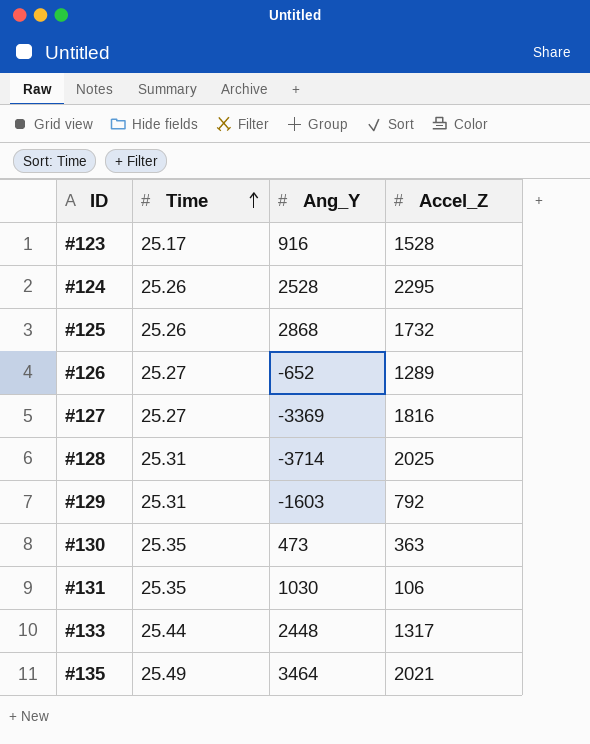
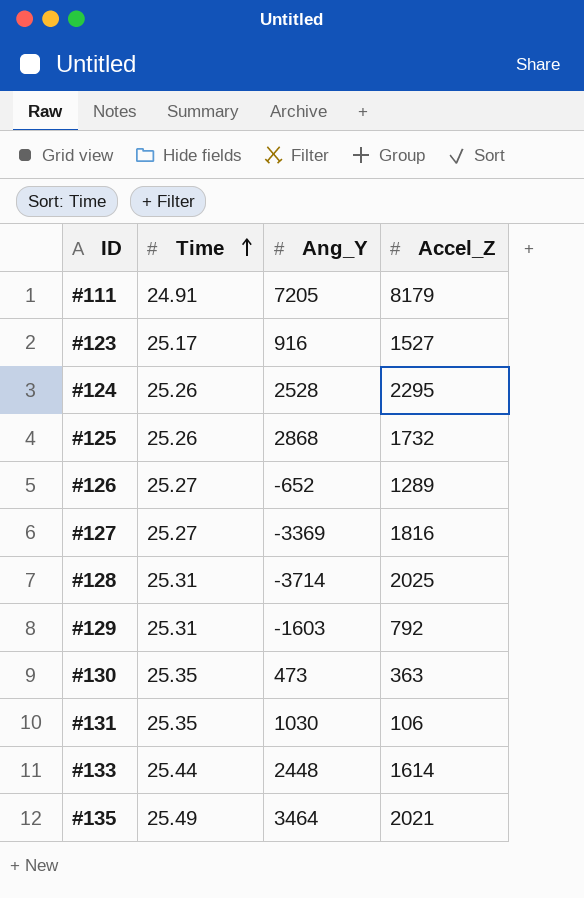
row #111: none -> 24.91 | 7205 | 8179
#123 | Accel_Z: 1528 -> 1527
#133 | Accel_Z: 1317 -> 1614

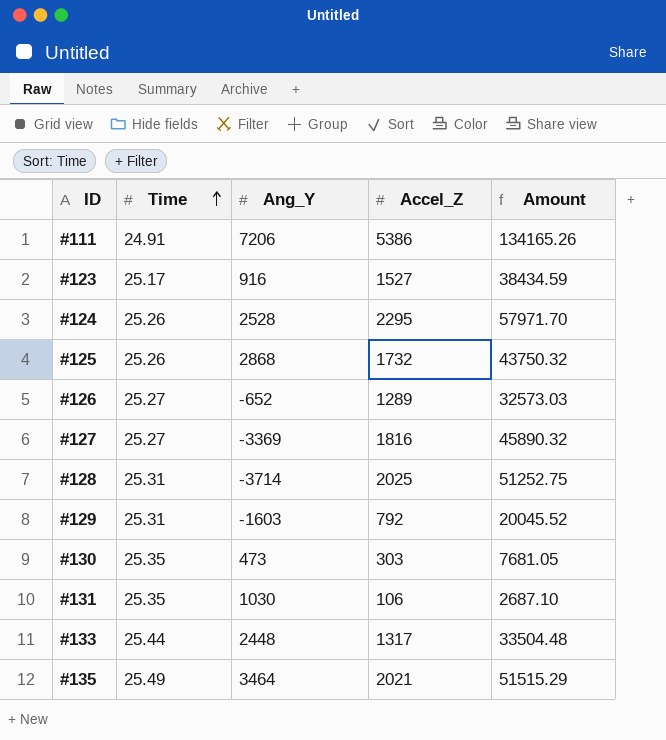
column Amount | formula: none -> [Time] * [Accel_Z]
#111 | Ang_Y: 7205 -> 7206
#111 | Accel_Z: 8179 -> 5386
#130 | Accel_Z: 363 -> 303
#133 | Accel_Z: 1614 -> 1317

